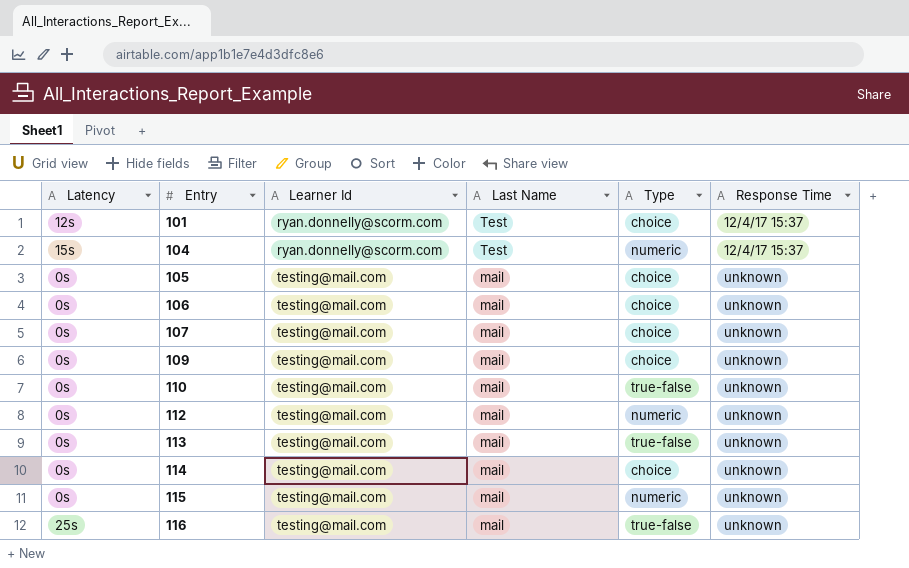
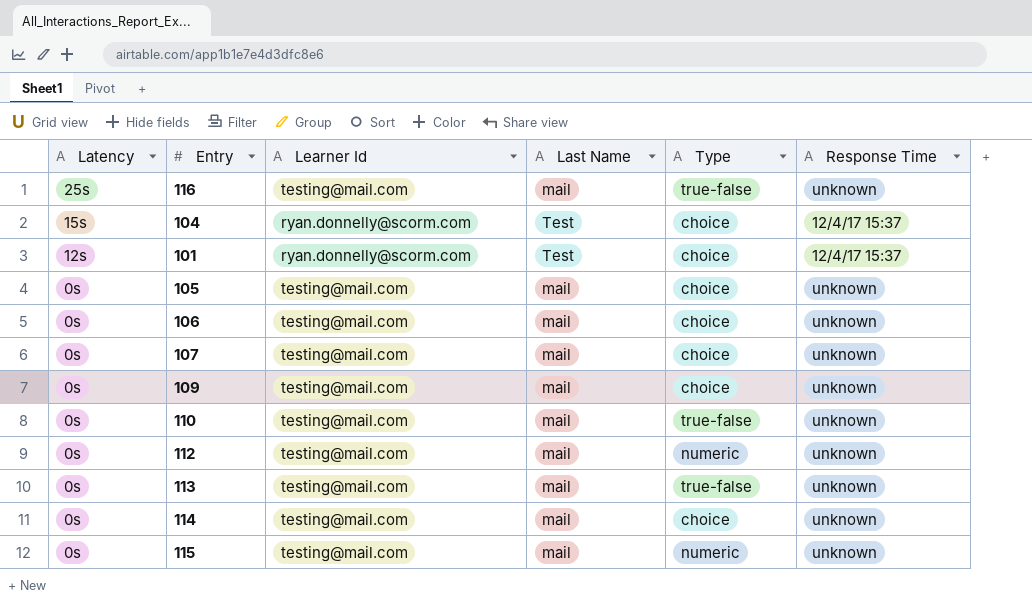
row order: Entry ascending -> Latency descending
104 | Type: numeric -> choice

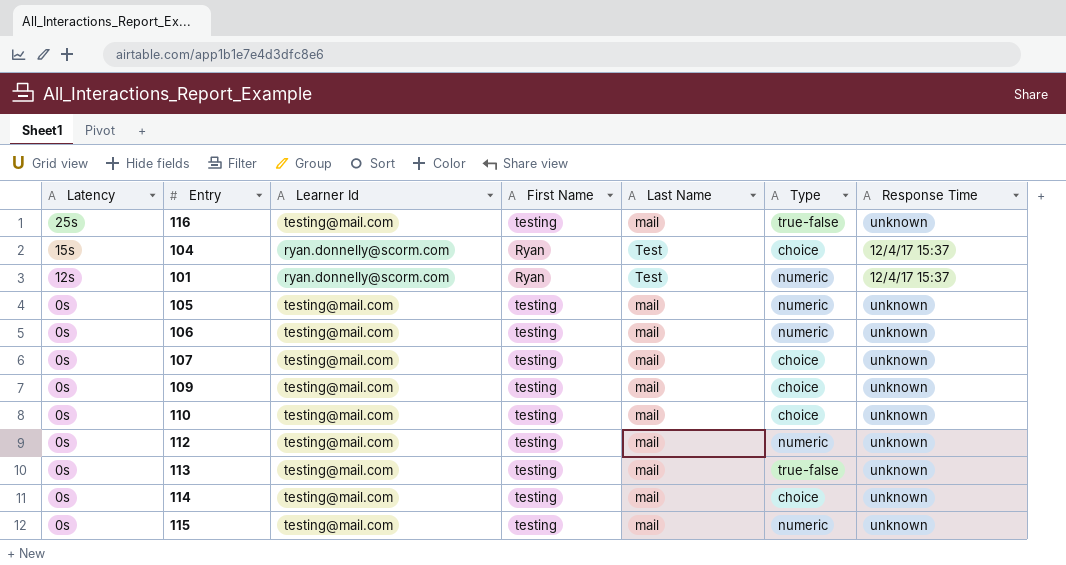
column First Name | position: none -> 4
101 | Type: choice -> numeric
105 | Type: choice -> numeric
106 | Type: choice -> numeric
110 | Type: true-false -> choice

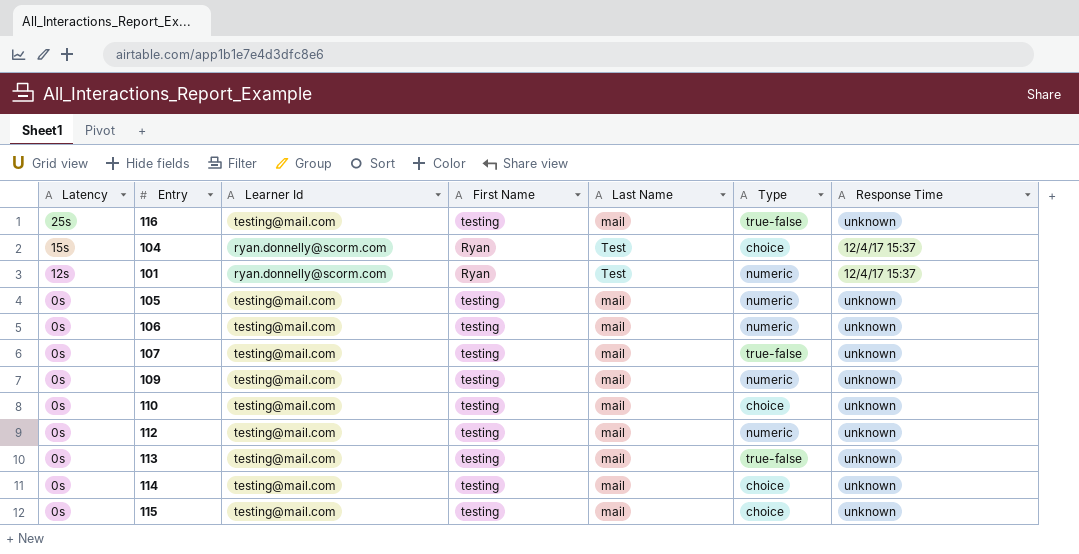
107 | Type: choice -> true-false
109 | Type: choice -> numeric
115 | Type: numeric -> choice

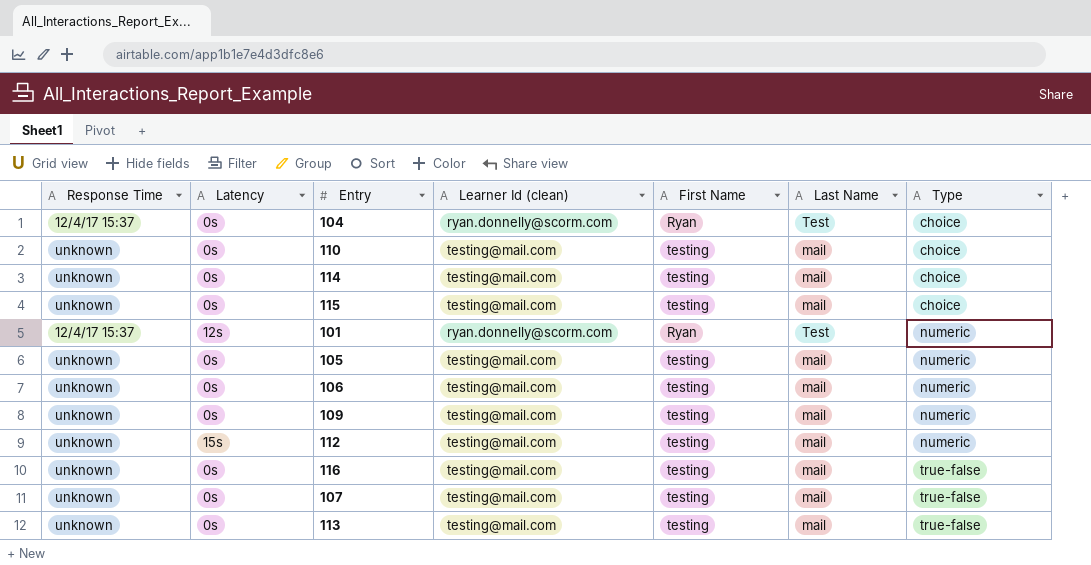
row order: Latency descending -> Type ascending
column Response Time | position: 7 -> 1
column name: Learner Id -> Learner Id (clean)
104 | Latency: 15s -> 0s
112 | Latency: 0s -> 15s
116 | Latency: 25s -> 0s

